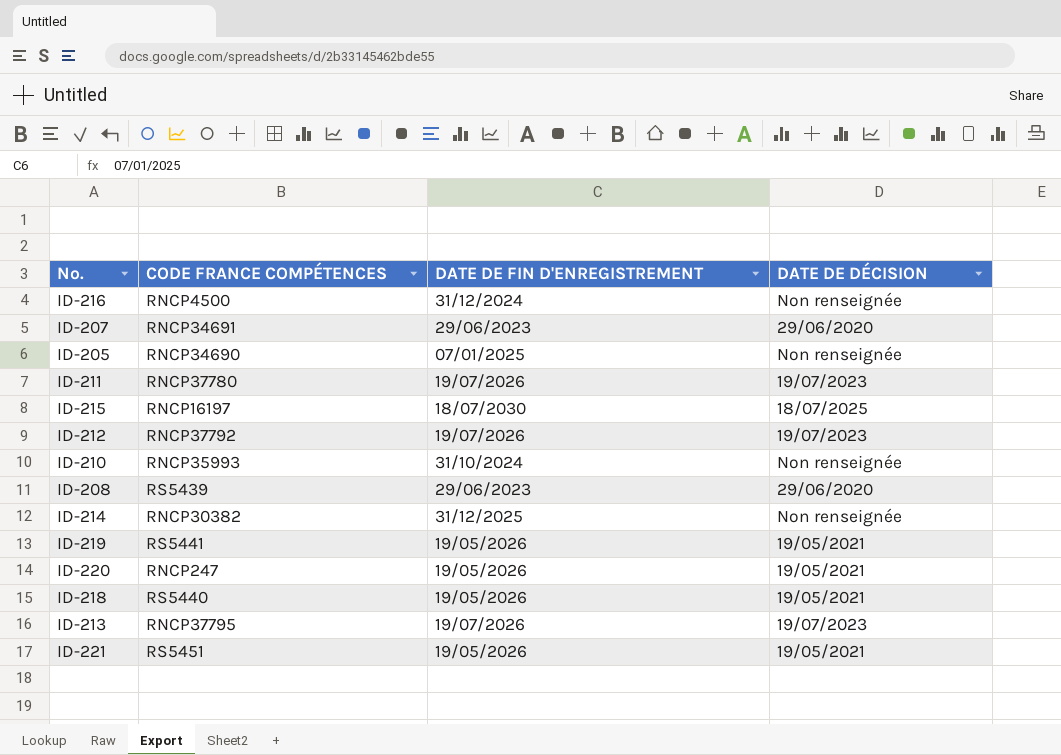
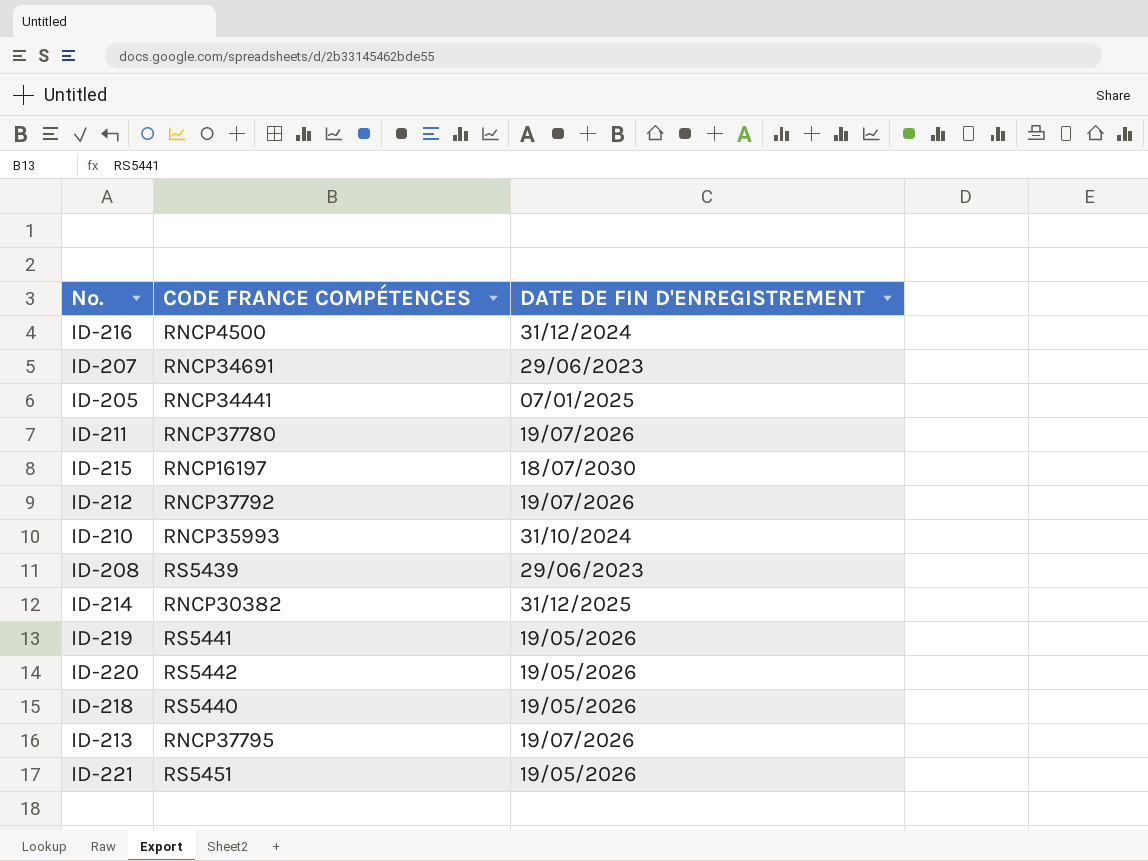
column DATE DE DÉCISION | position: 4 -> none
ID-205 | CODE FRANCE COMPÉTENCES: RNCP34690 -> RNCP34441
ID-220 | CODE FRANCE COMPÉTENCES: RNCP247 -> RS5442

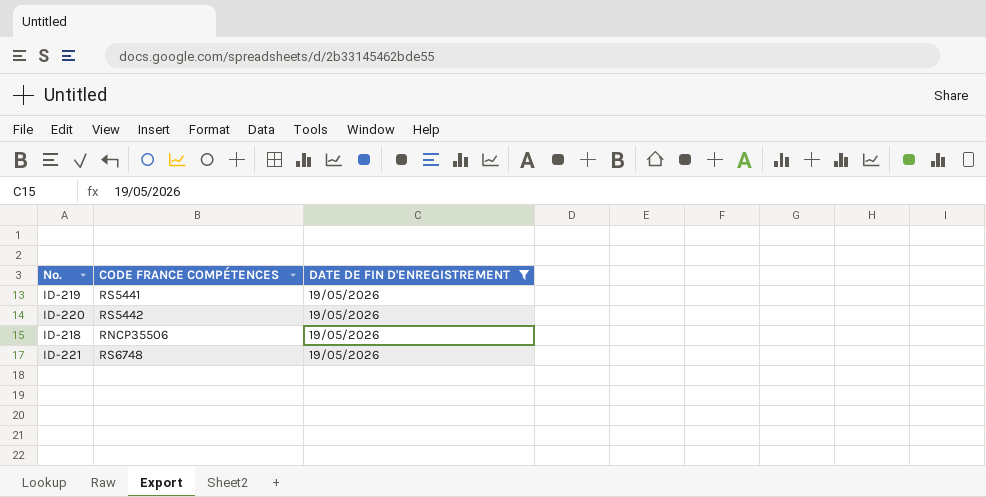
filter: none -> DATE DE FIN D'ENREGISTREMENT = 19/05/2026
ID-218 | CODE FRANCE COMPÉTENCES: RS5440 -> RNCP35506
ID-221 | CODE FRANCE COMPÉTENCES: RS5451 -> RS6748

